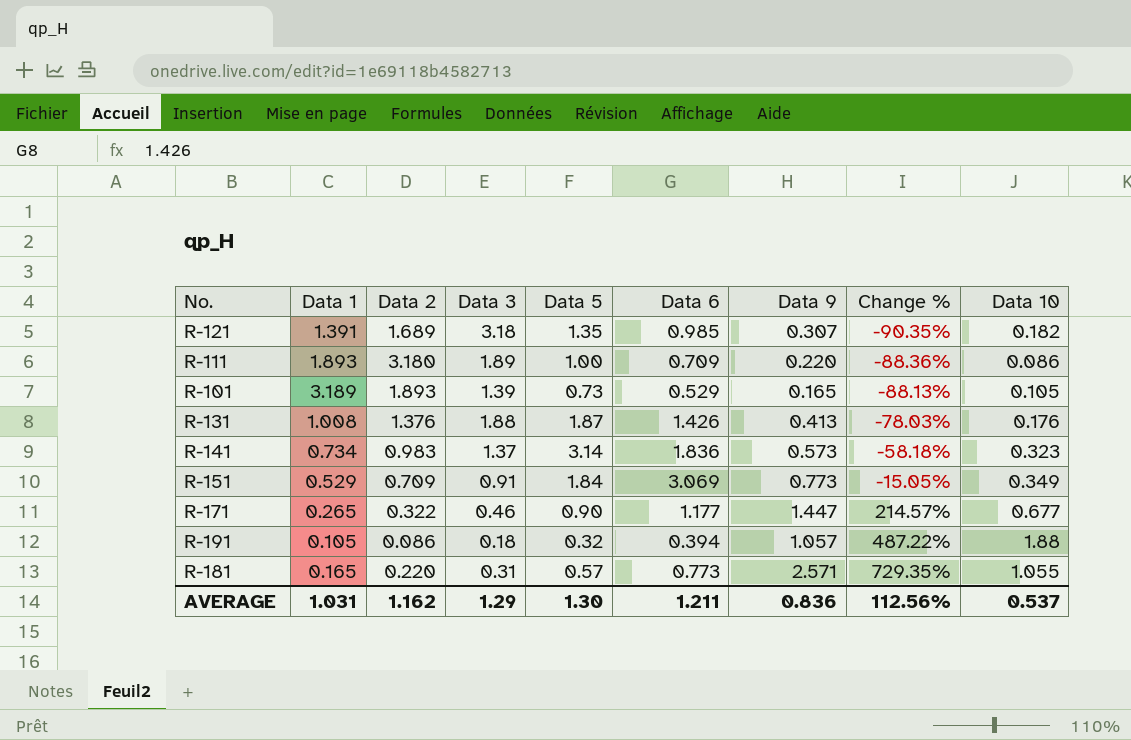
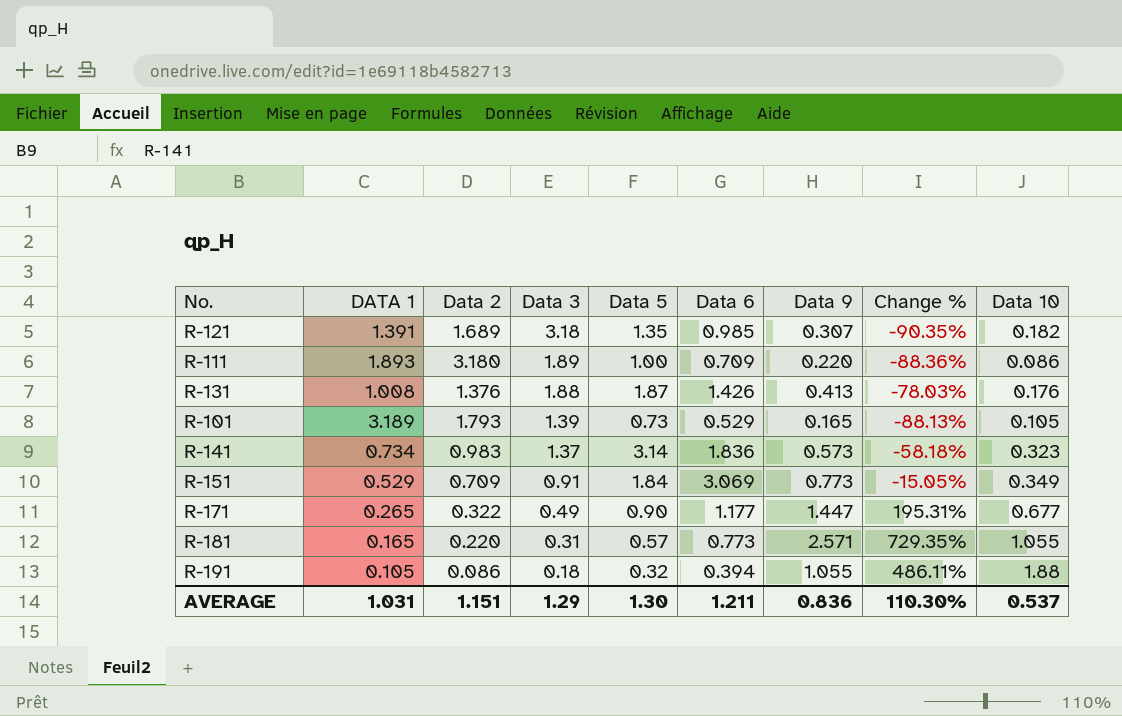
row order: Change % ascending -> Data 3 descending
column name: Data 1 -> DATA 1
R-101 | Data 2: 1.893 -> 1.793
R-171 | Data 3: 0.46 -> 0.49
R-171 | Change %: 214.57% -> 195.31%
R-191 | Data 9: 1.057 -> 1.055
R-191 | Change %: 487.22% -> 486.11%
AVERAGE | Data 2: 1.162 -> 1.151
AVERAGE | Change %: 112.56% -> 110.30%

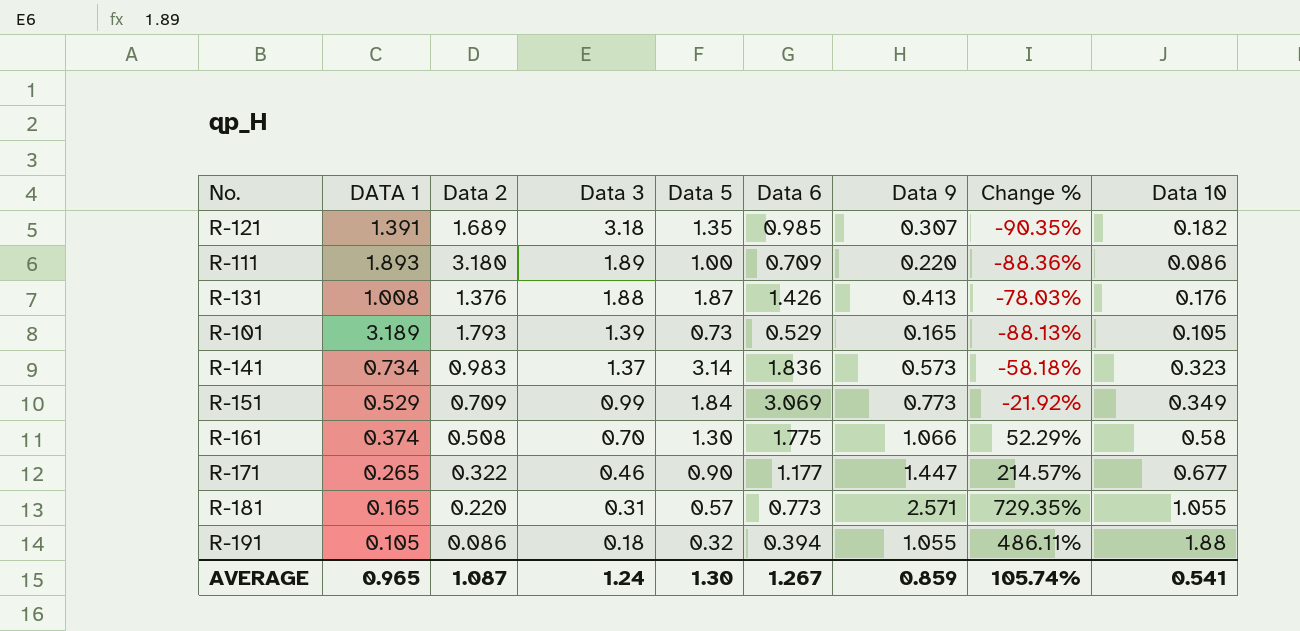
R-151 | Data 3: 0.91 -> 0.99
R-151 | Change %: -15.05% -> -21.92%
row R-161: none -> 0.374 | 0.508 | 0.70 | 1.30 | 1.775 | 1.066 | 52.29% | 0.58
R-171 | Data 3: 0.49 -> 0.46
R-171 | Change %: 195.31% -> 214.57%
AVERAGE | DATA 1: 1.031 -> 0.965
AVERAGE | Data 2: 1.151 -> 1.087
AVERAGE | Data 3: 1.29 -> 1.24
AVERAGE | Data 6: 1.211 -> 1.267
AVERAGE | Data 9: 0.836 -> 0.859
AVERAGE | Change %: 110.30% -> 105.74%
AVERAGE | Data 10: 0.537 -> 0.541

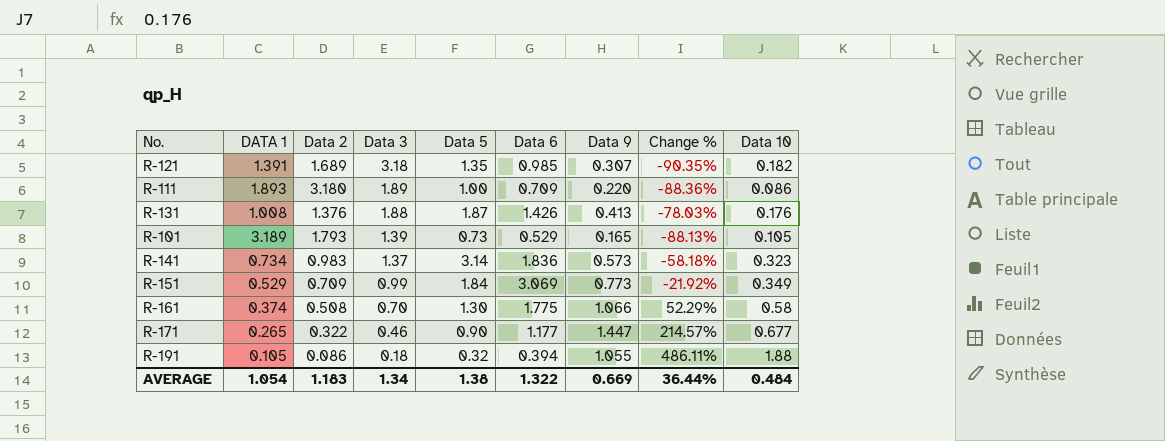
row R-181: 0.165 | 0.220 | 0.31 | 0.57 | 0.773 | 2.571 | 729.35% | 1.055 -> none
AVERAGE | DATA 1: 0.965 -> 1.054
AVERAGE | Data 2: 1.087 -> 1.183
AVERAGE | Data 3: 1.24 -> 1.34
AVERAGE | Data 5: 1.30 -> 1.38
AVERAGE | Data 6: 1.267 -> 1.322
AVERAGE | Data 9: 0.859 -> 0.669
AVERAGE | Change %: 105.74% -> 36.44%
AVERAGE | Data 10: 0.541 -> 0.484

